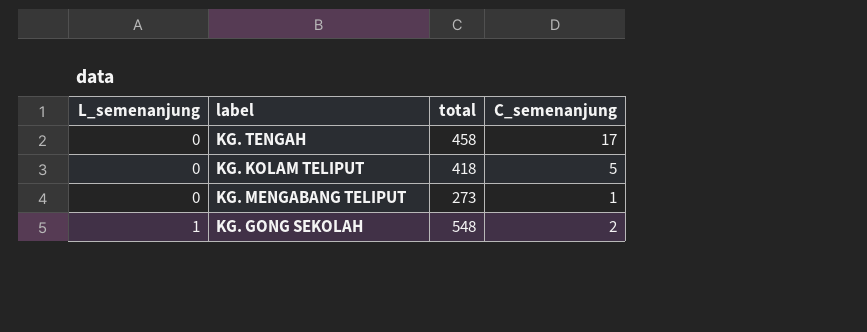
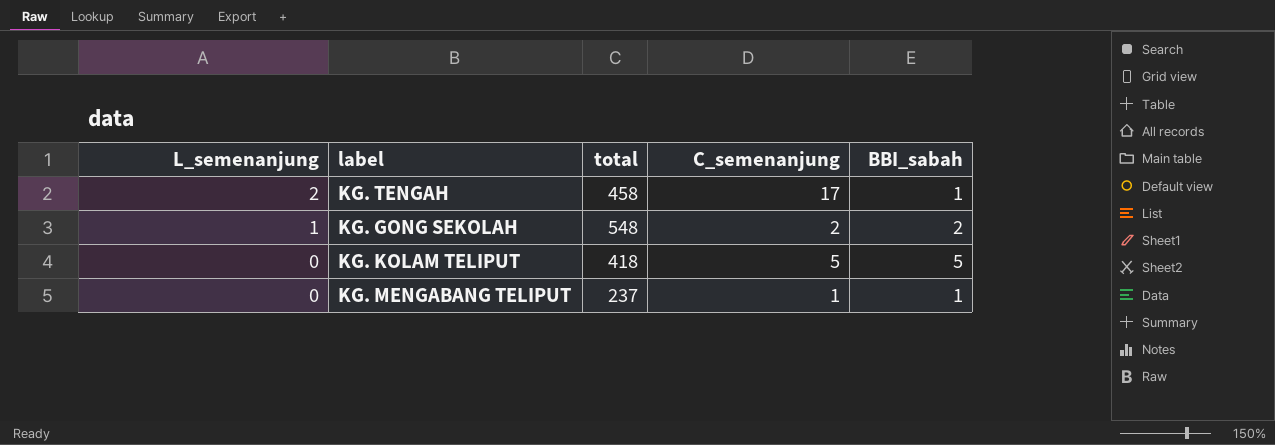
row order: L_semenanjung ascending -> L_semenanjung descending
column BBI_sabah | position: none -> 5
KG. TENGAH | L_semenanjung: 0 -> 2
KG. MENGABANG TELIPUT | total: 273 -> 237

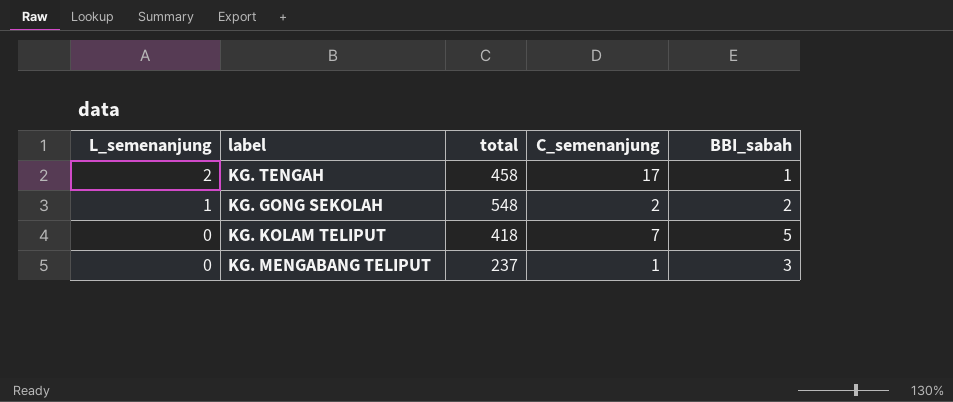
KG. KOLAM TELIPUT | C_semenanjung: 5 -> 7
KG. MENGABANG TELIPUT | BBI_sabah: 1 -> 3

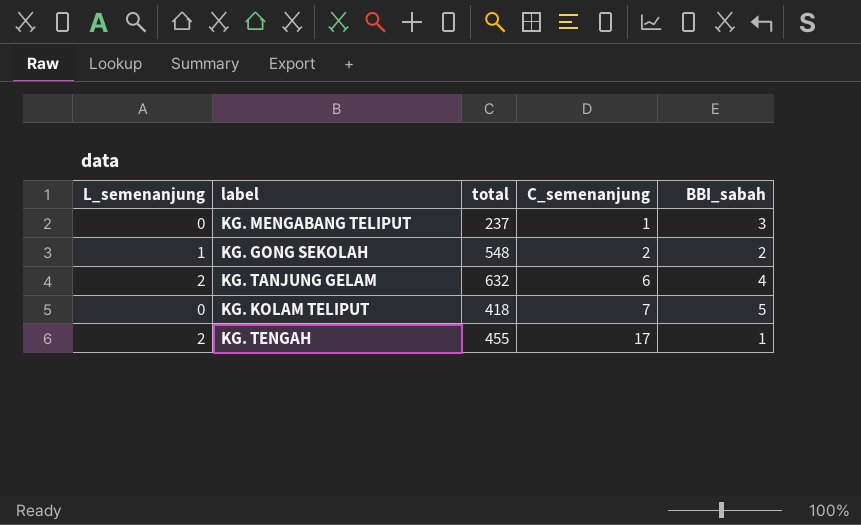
row order: L_semenanjung descending -> C_semenanjung ascending
row KG. TANJUNG GELAM: none -> 2 | 632 | 6 | 4
KG. TENGAH | total: 458 -> 455

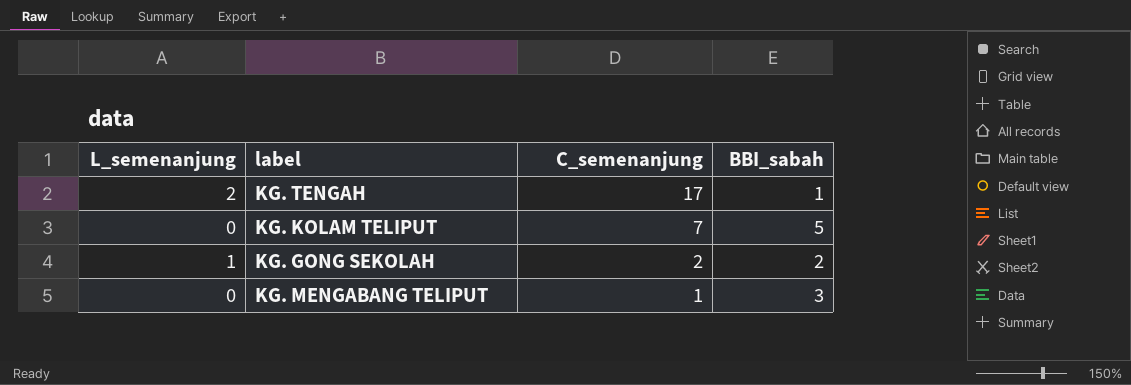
row order: C_semenanjung ascending -> C_semenanjung descending
column total | position: 3 -> none
row KG. TANJUNG GELAM: 2 | 632 | 6 | 4 -> none

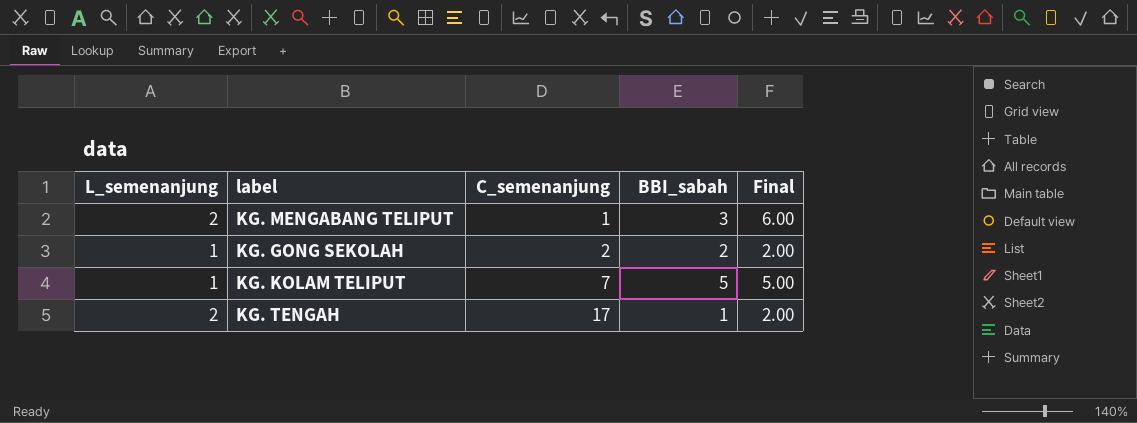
row order: C_semenanjung descending -> C_semenanjung ascending
column Final | formula: none -> [L_semenanjung] * [BBI_sabah]
KG. MENGABANG TELIPUT | L_semenanjung: 0 -> 2
KG. KOLAM TELIPUT | L_semenanjung: 0 -> 1

